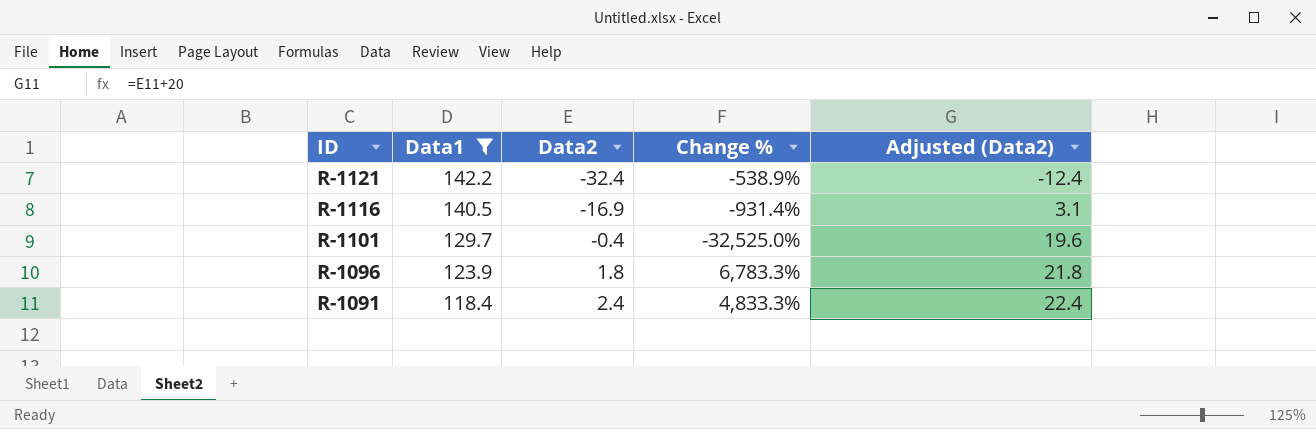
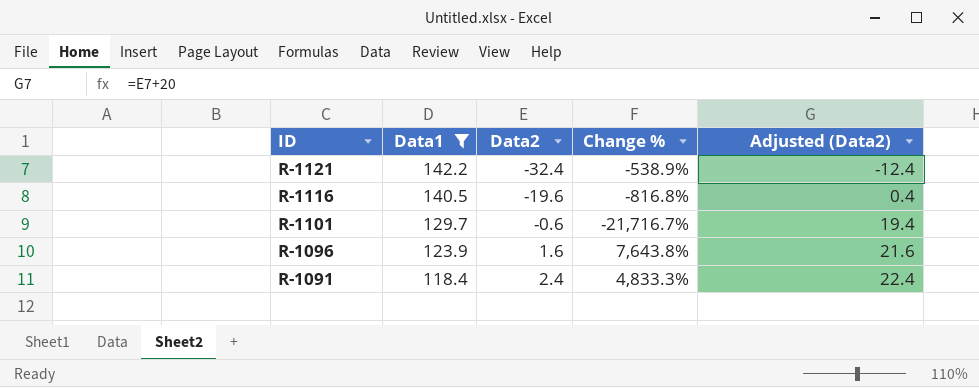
R-1116 | Data2: -16.9 -> -19.6
R-1116 | Change %: -931.4% -> -816.8%
R-1116 | Adjusted (Data2): 3.1 -> 0.4
R-1101 | Data2: -0.4 -> -0.6
R-1101 | Change %: -32,525.0% -> -21,716.7%
R-1101 | Adjusted (Data2): 19.6 -> 19.4
R-1096 | Data2: 1.8 -> 1.6
R-1096 | Change %: 6,783.3% -> 7,643.8%
R-1096 | Adjusted (Data2): 21.8 -> 21.6

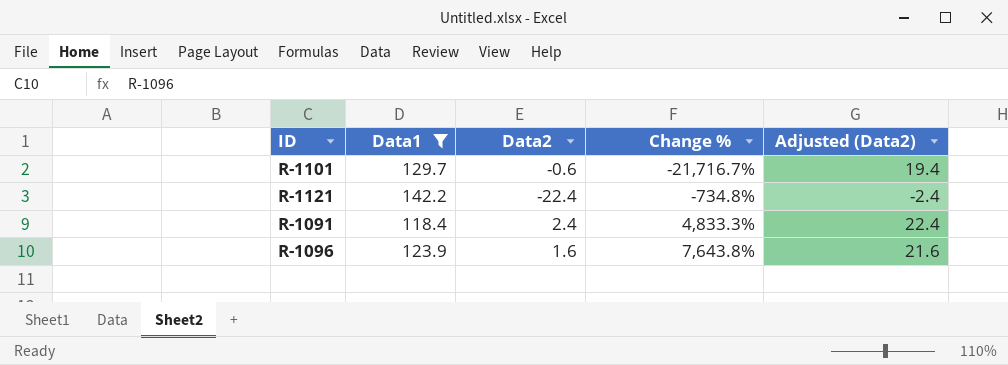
row order: ID descending -> Change % ascending
row R-1116: 140.5 | -19.6 | -816.8% | 0.4 -> none
R-1121 | Data2: -32.4 -> -22.4
R-1121 | Change %: -538.9% -> -734.8%
R-1121 | Adjusted (Data2): -12.4 -> -2.4

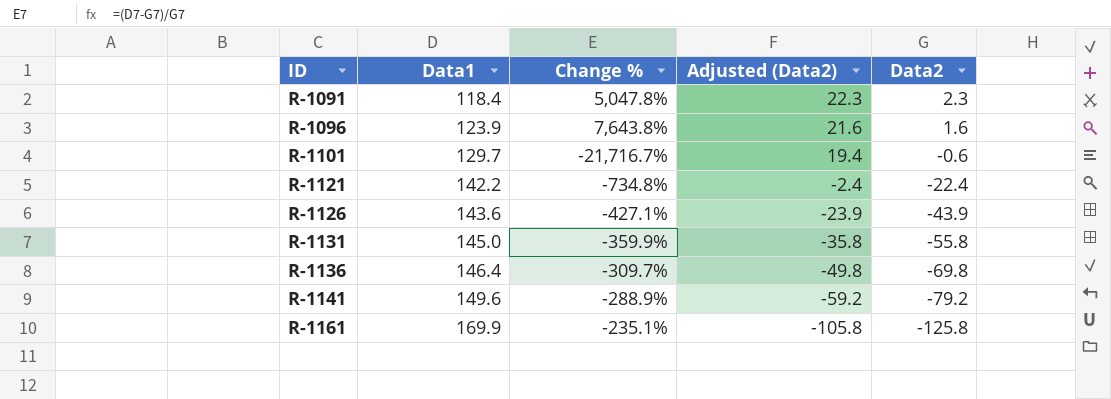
filter: Data1 <= 142.2 -> none
row order: Change % ascending -> ID ascending
column Data2 | position: 3 -> 5
R-1091 | Change %: 4,833.3% -> 5,047.8%
R-1091 | Adjusted (Data2): 22.4 -> 22.3
R-1091 | Data2: 2.4 -> 2.3

